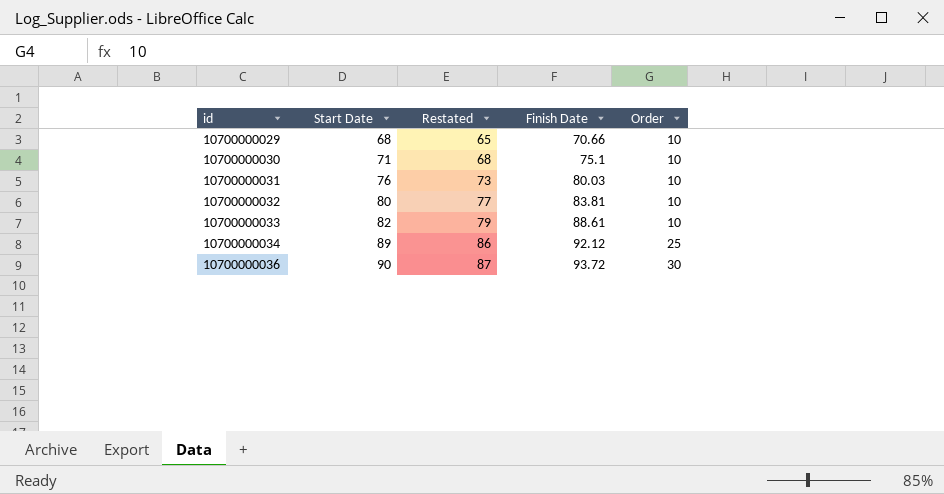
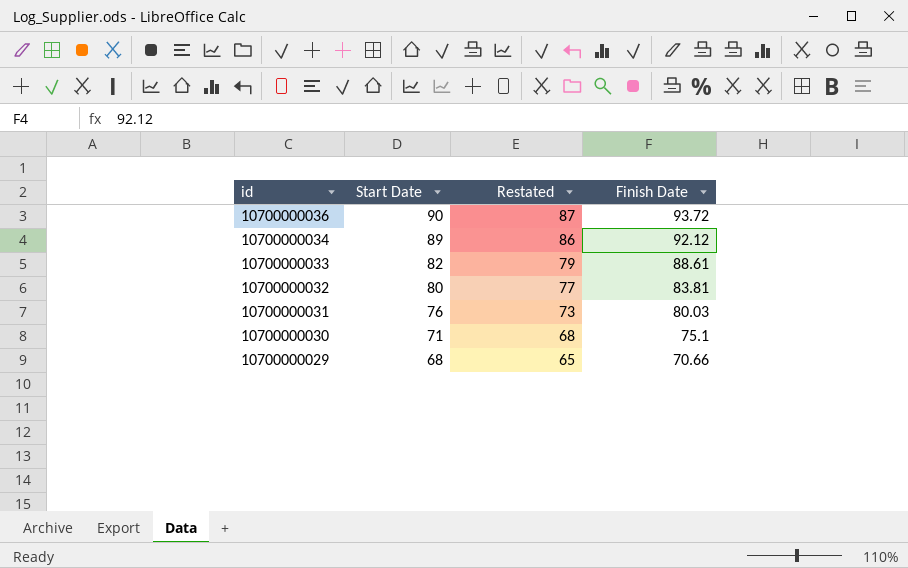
row order: id ascending -> id descending
column Order | position: 5 -> none

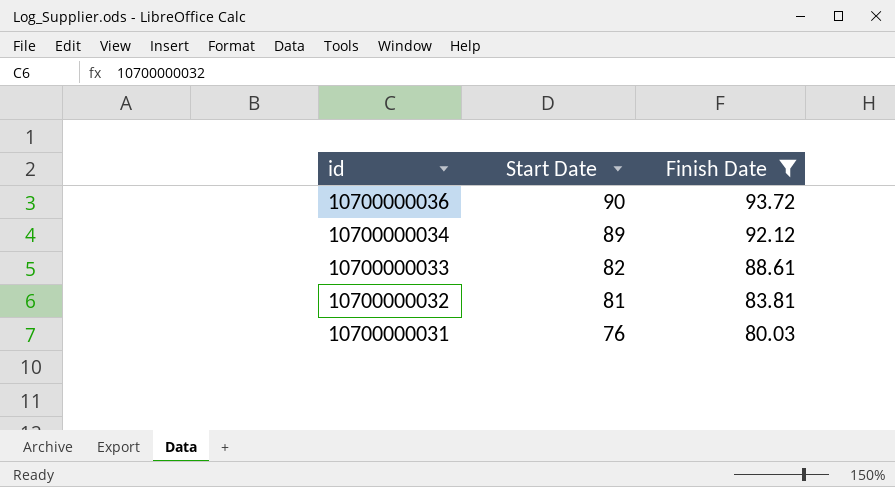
filter: none -> Finish Date >= 80.03
column Restated | formula: [Start Date] - 3 -> none
10700000032 | Start Date: 80 -> 81

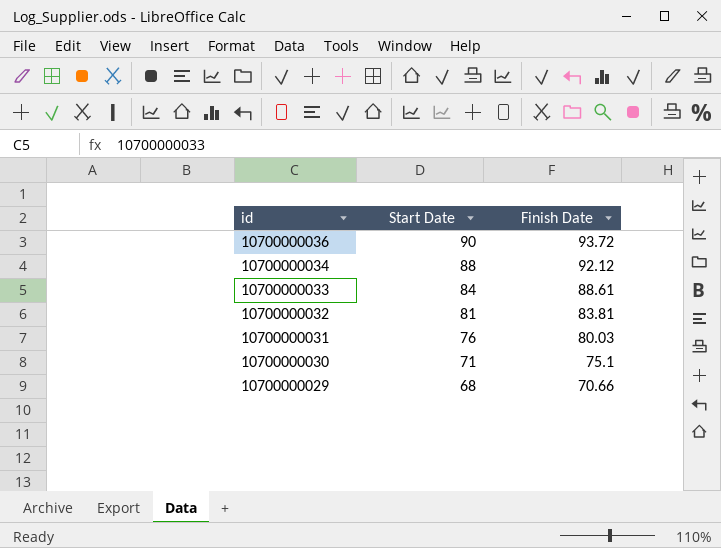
filter: Finish Date >= 80.03 -> none
10700000034 | Start Date: 89 -> 88
10700000033 | Start Date: 82 -> 84

